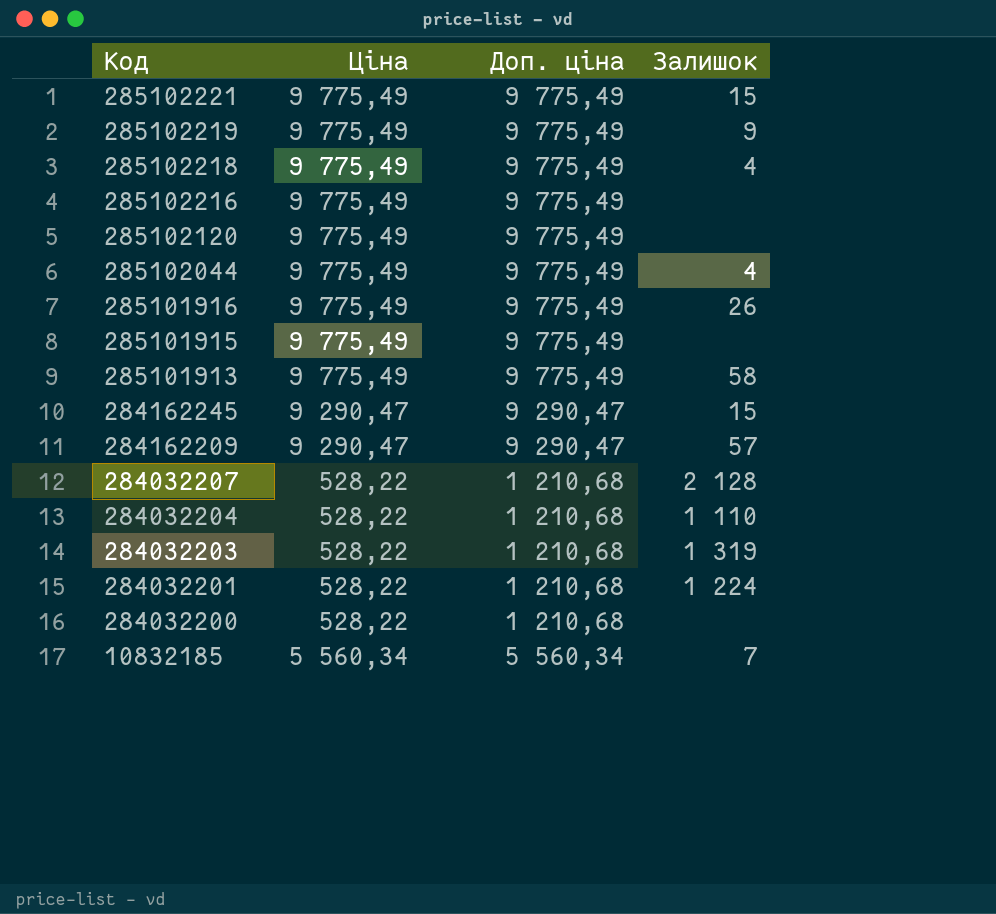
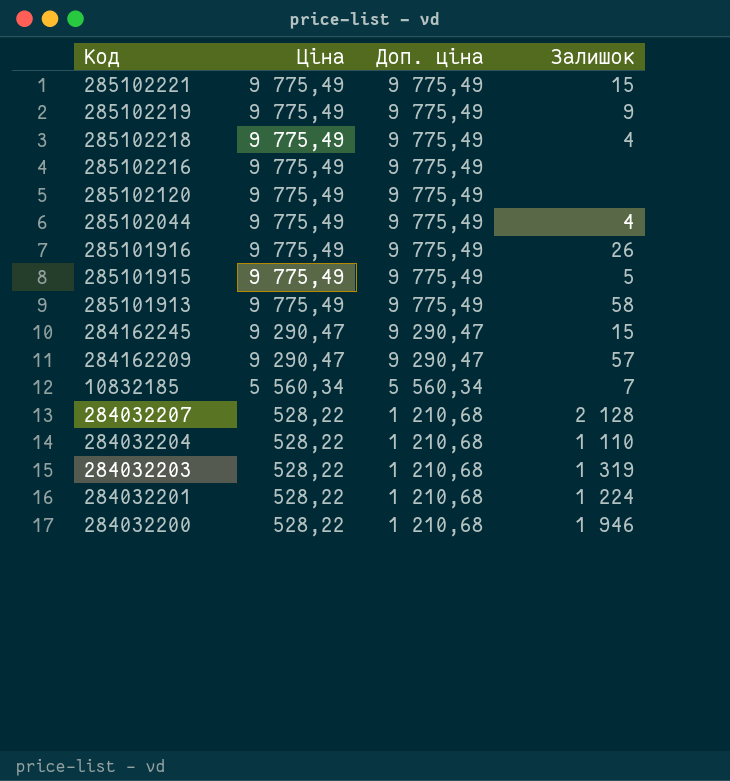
row order: Код descending -> Ціна descending
285101915 | Залишок: none -> 5
284032200 | Залишок: none -> 1 946

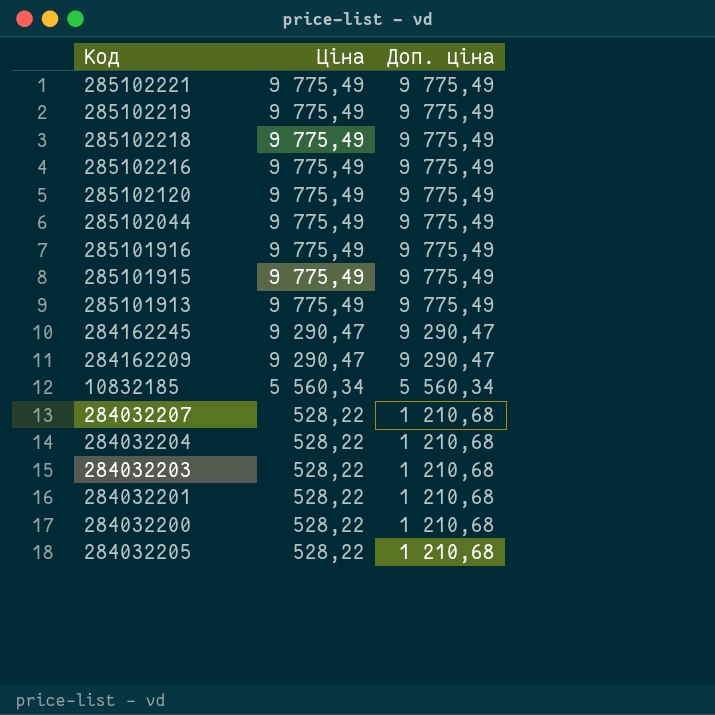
column Залишок | position: 4 -> none
row 284032205: none -> 528,22 | 1 210,68

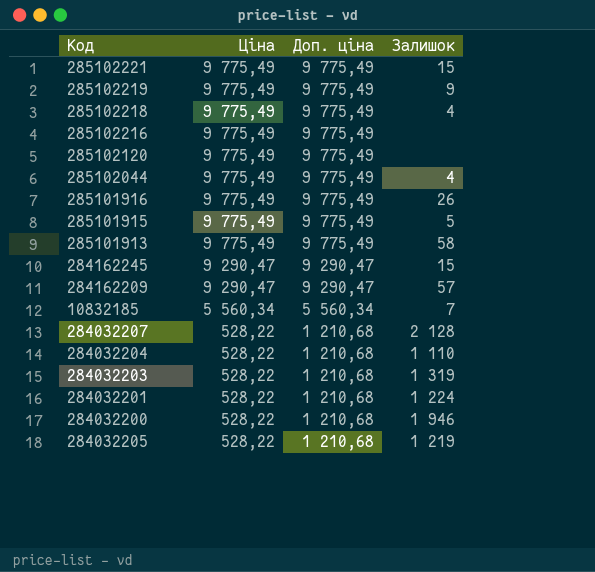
column Залишок | position: none -> 4

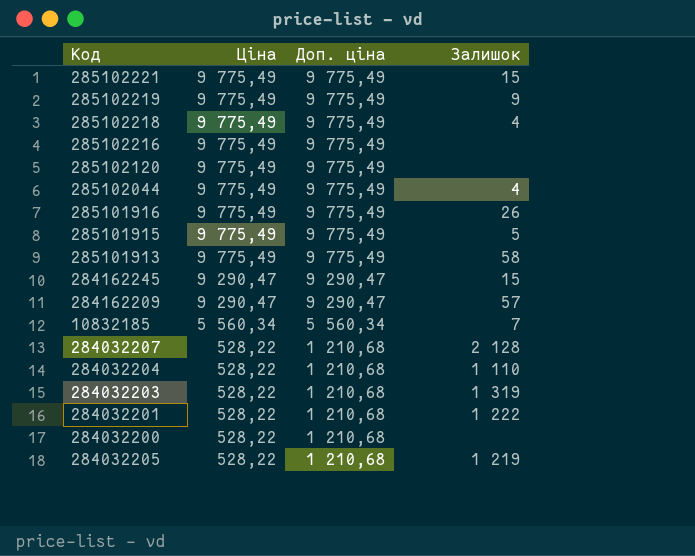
284032201 | Залишок: 1 224 -> 1 222
284032200 | Залишок: 1 946 -> none

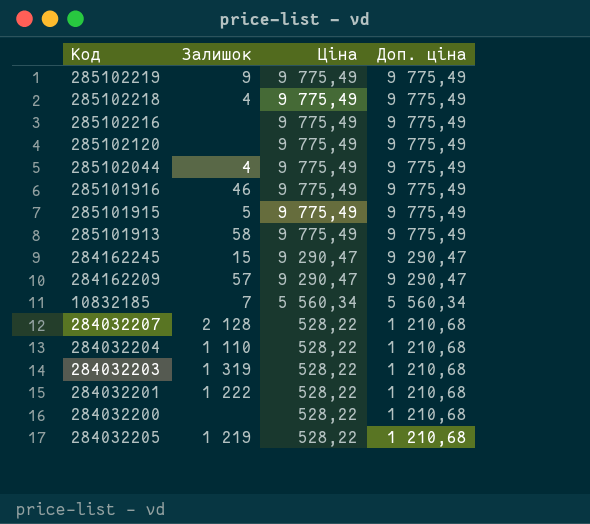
column Залишок | position: 4 -> 2
row 285102221: 9 775,49 | 9 775,49 | 15 -> none
285101916 | Залишок: 26 -> 46

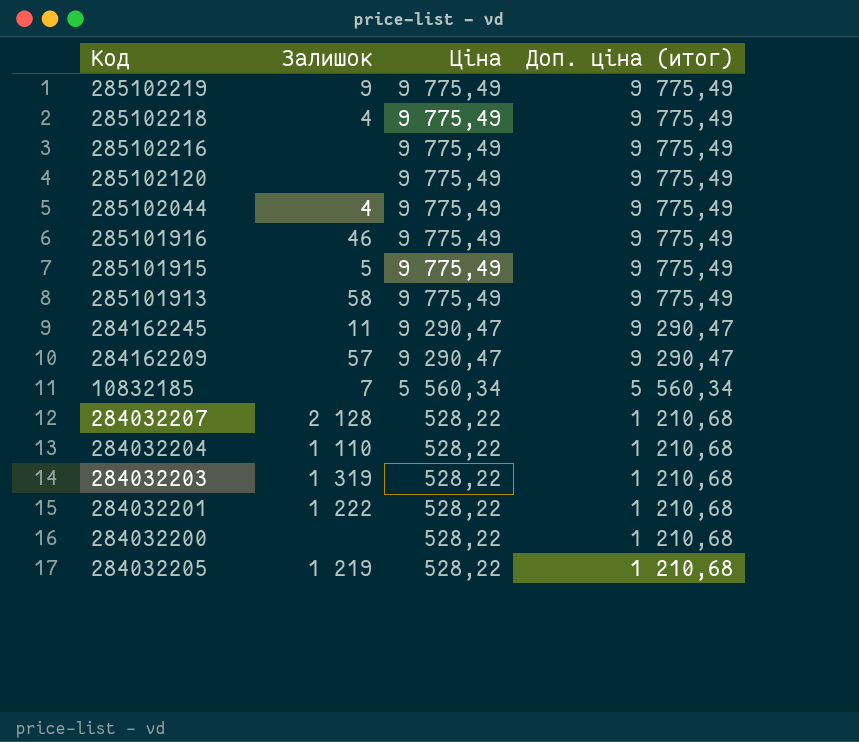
column name: Доп. ціна -> Доп. ціна (итог)
284162245 | Залишок: 15 -> 11

